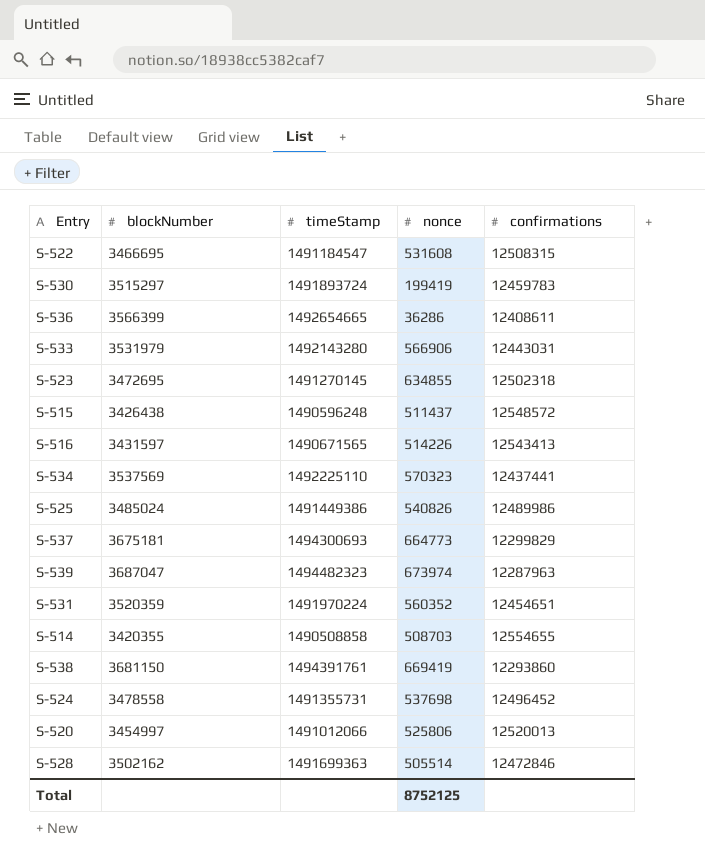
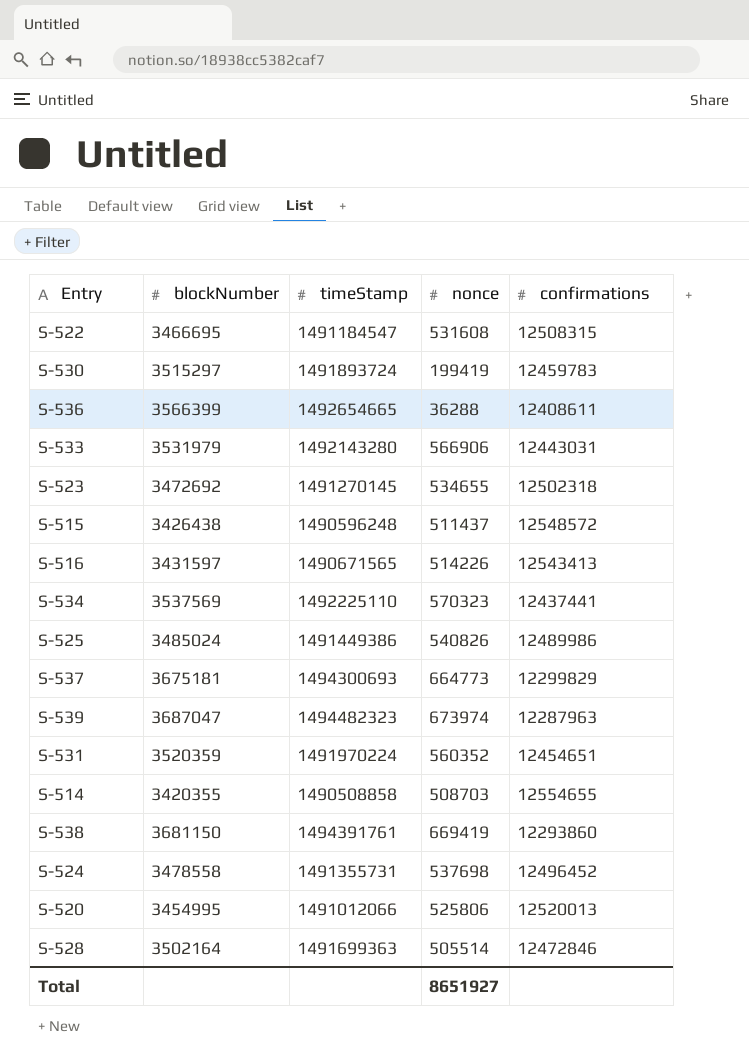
S-536 | nonce: 36286 -> 36288
S-523 | blockNumber: 3472695 -> 3472692
S-523 | nonce: 634855 -> 534655
S-520 | blockNumber: 3454997 -> 3454995
S-528 | blockNumber: 3502162 -> 3502164
Total | nonce: 8752125 -> 8651927

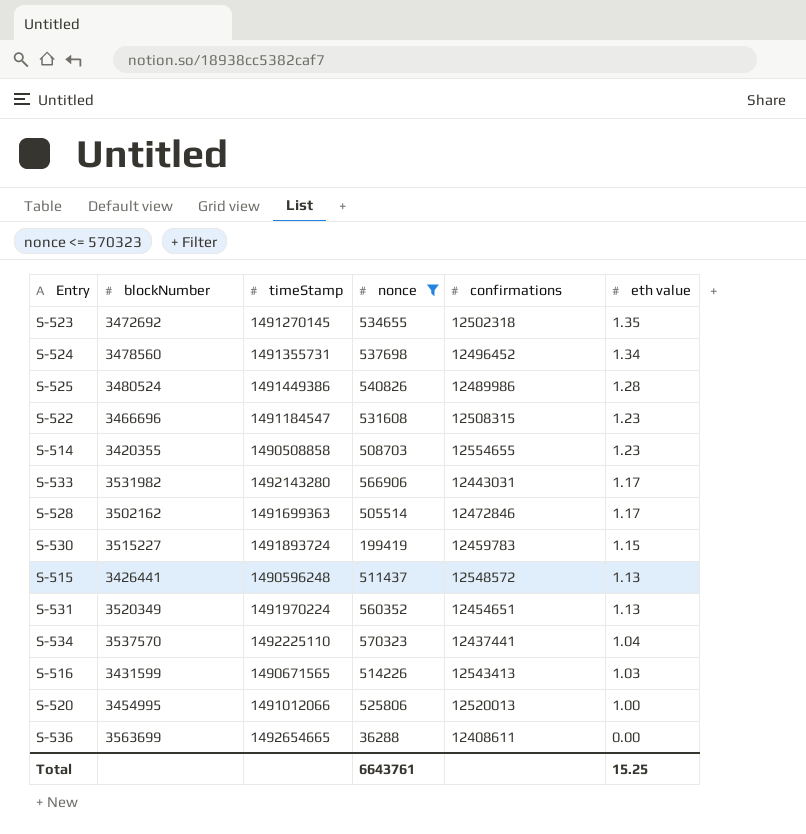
filter: none -> nonce <= 570323
row order: none -> eth value descending
column eth value | position: none -> 6
S-524 | blockNumber: 3478558 -> 3478560
S-525 | blockNumber: 3485024 -> 3480524
S-522 | blockNumber: 3466695 -> 3466696
S-533 | blockNumber: 3531979 -> 3531982
S-528 | blockNumber: 3502164 -> 3502162
S-530 | blockNumber: 3515297 -> 3515227
S-515 | blockNumber: 3426438 -> 3426441
S-531 | blockNumber: 3520359 -> 3520349
S-534 | blockNumber: 3537569 -> 3537570
S-516 | blockNumber: 3431597 -> 3431599
S-536 | blockNumber: 3566399 -> 3563699
Total | nonce: 8651927 -> 6643761

